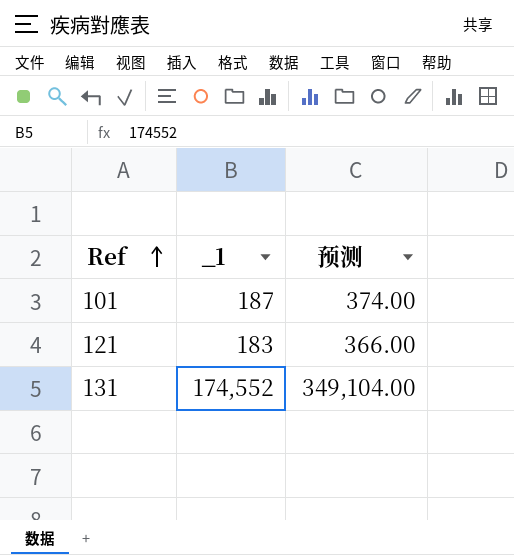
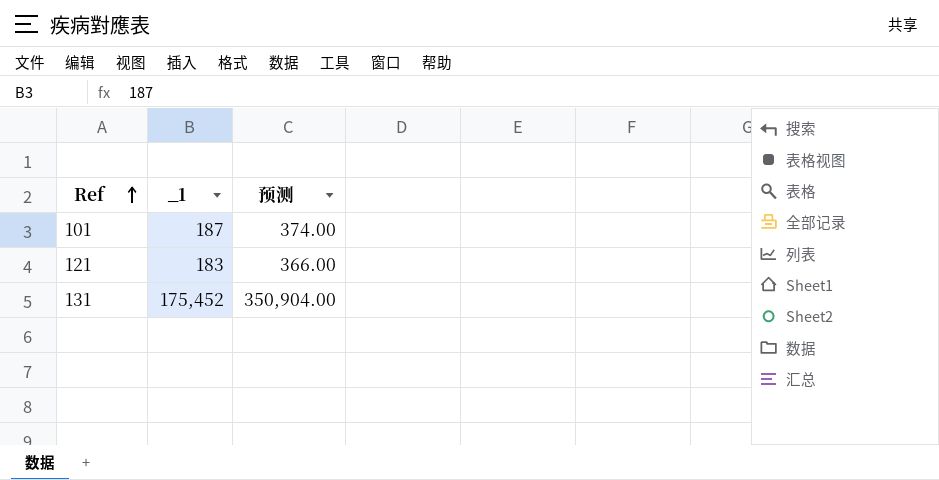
131 | _1: 174,552 -> 175,452
131 | 预测: 349,104.00 -> 350,904.00

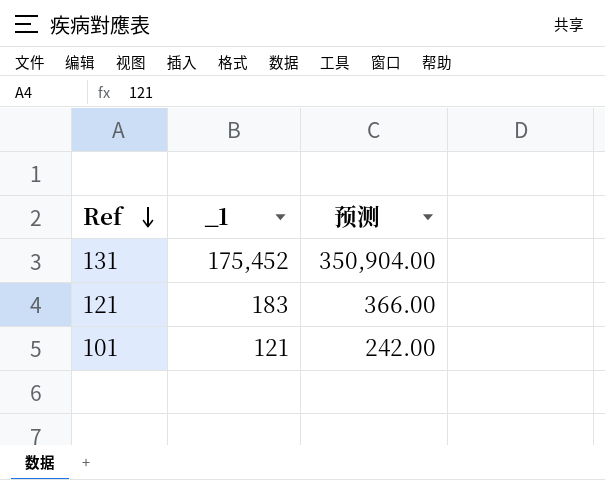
row order: Ref ascending -> Ref descending
101 | _1: 187 -> 121
101 | 预测: 374.00 -> 242.00

